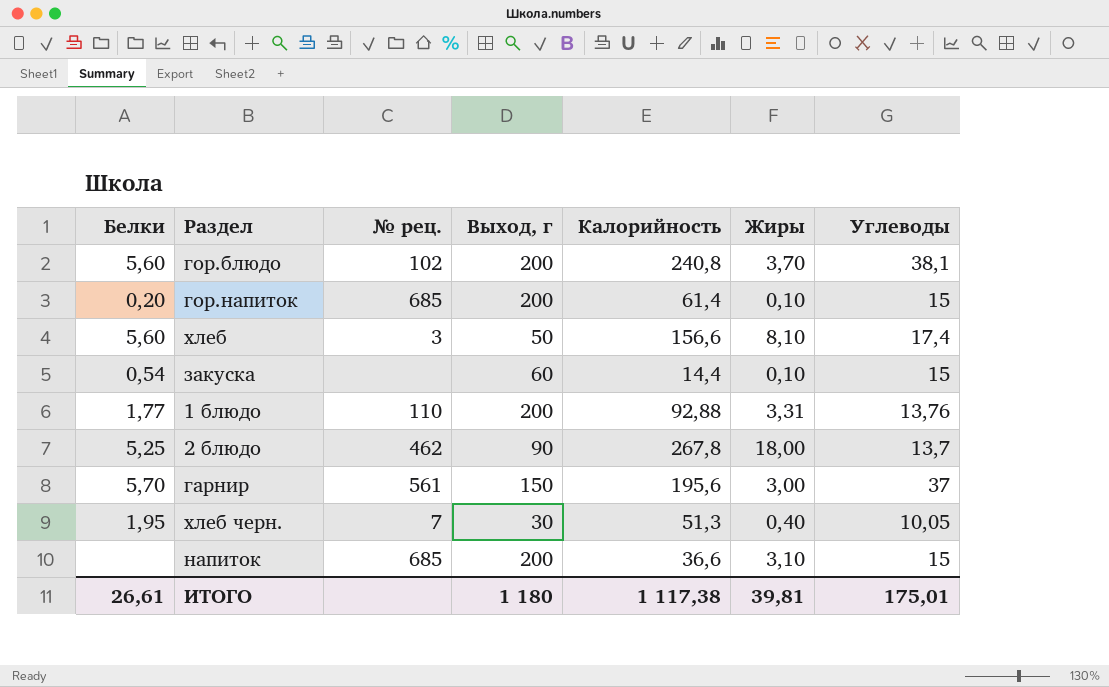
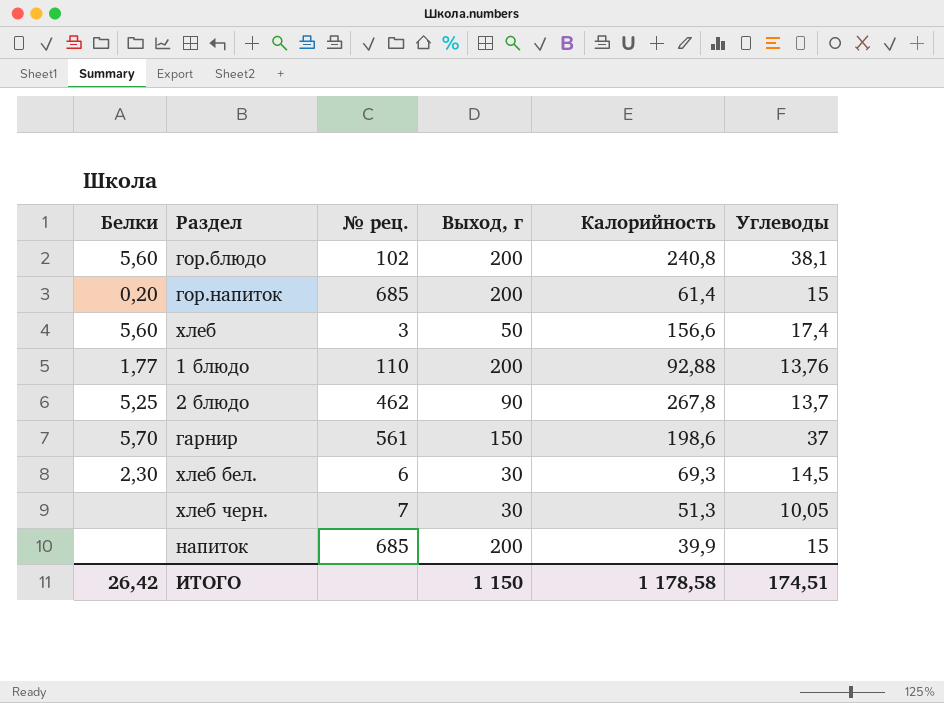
column Жиры | position: 6 -> none
row закуска: 0,54 | none | 60 | 14,4 | 0,10 | 15 -> none
гарнир | Калорийность: 195,6 -> 198,6
row хлеб бел.: none -> 2,30 | 6 | 30 | 69,3 | 14,5
хлеб черн. | Белки: 1,95 -> none
напиток | Калорийность: 36,6 -> 39,9
ИТОГО | Белки: 26,61 -> 26,42
ИТОГО | Выход, г: 1 180 -> 1 150
ИТОГО | Калорийность: 1 117,38 -> 1 178,58
ИТОГО | Углеводы: 175,01 -> 174,51

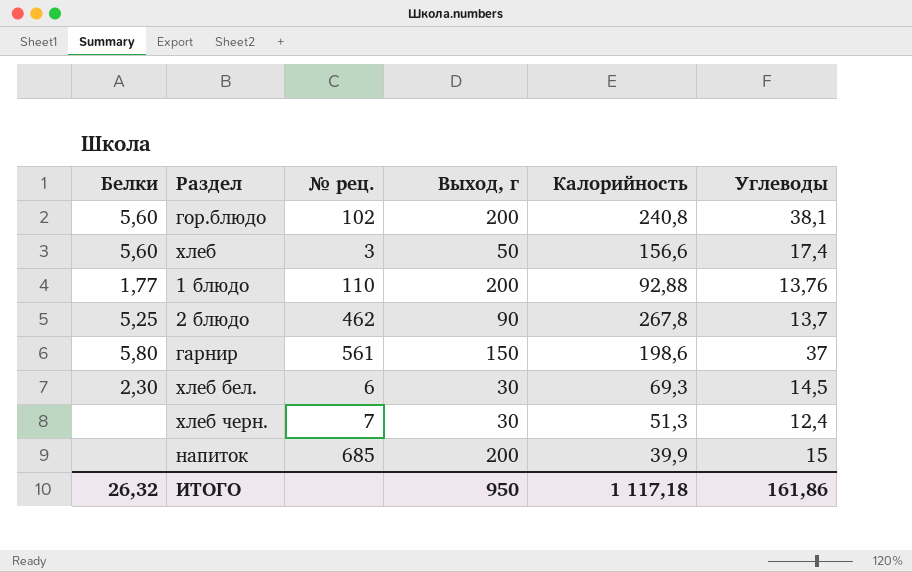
row гор.напиток: 0,20 | 685 | 200 | 61,4 | 15 -> none
гарнир | Белки: 5,70 -> 5,80
хлеб черн. | Углеводы: 10,05 -> 12,4
ИТОГО | Белки: 26,42 -> 26,32
ИТОГО | Выход, г: 1 150 -> 950
ИТОГО | Калорийность: 1 178,58 -> 1 117,18
ИТОГО | Углеводы: 174,51 -> 161,86

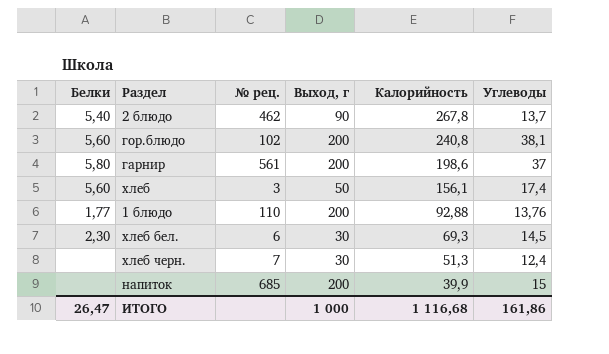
row order: none -> Калорийность descending
2 блюдо | Белки: 5,25 -> 5,40
гарнир | Выход, г: 150 -> 200
хлеб | Калорийность: 156,6 -> 156,1
ИТОГО | Белки: 26,32 -> 26,47
ИТОГО | Выход, г: 950 -> 1 000
ИТОГО | Калорийность: 1 117,18 -> 1 116,68

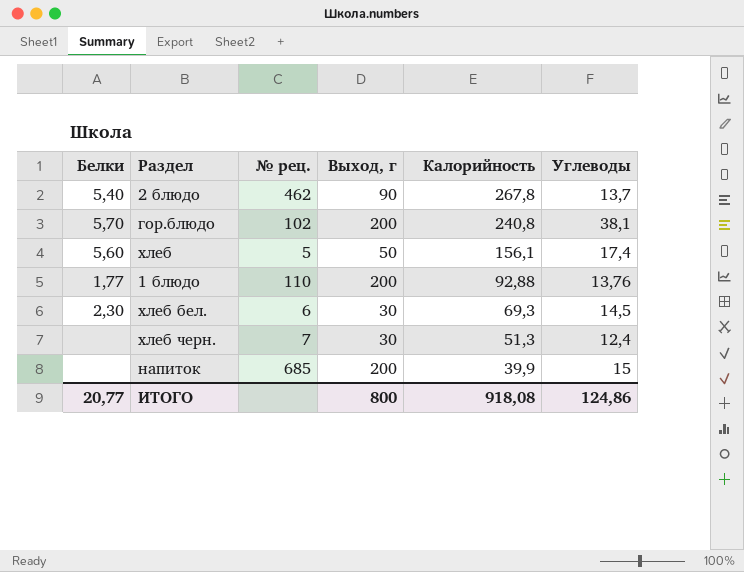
row гарнир: 5,80 | 561 | 200 | 198,6 | 37 -> none
гор.блюдо | Белки: 5,60 -> 5,70
хлеб | № рец.: 3 -> 5
ИТОГО | Белки: 26,47 -> 20,77
ИТОГО | Выход, г: 1 000 -> 800
ИТОГО | Калорийность: 1 116,68 -> 918,08
ИТОГО | Углеводы: 161,86 -> 124,86

